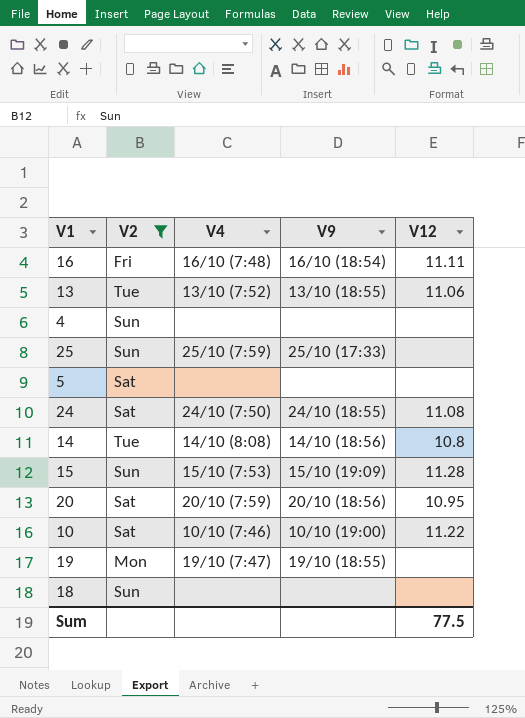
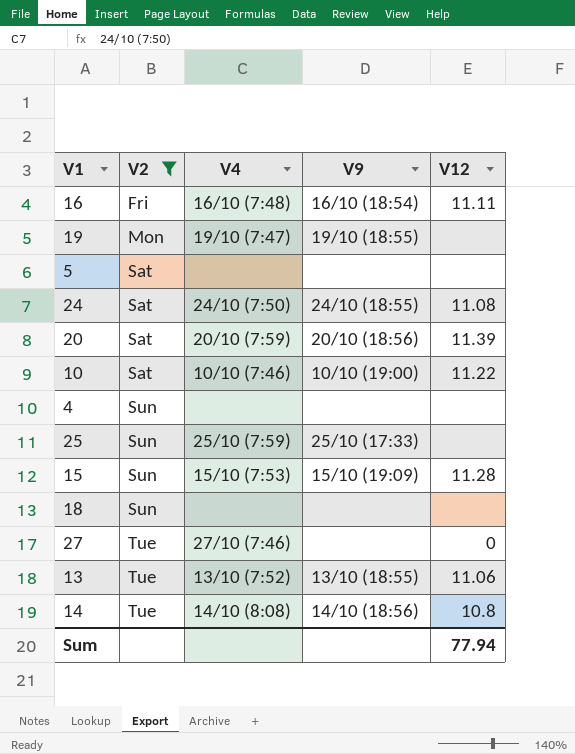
row order: none -> V2 ascending
20 | V12: 10.95 -> 11.39
row 27: none -> Tue | 27/10 (7:46) | none | 0
Sum | V12: 77.5 -> 77.94

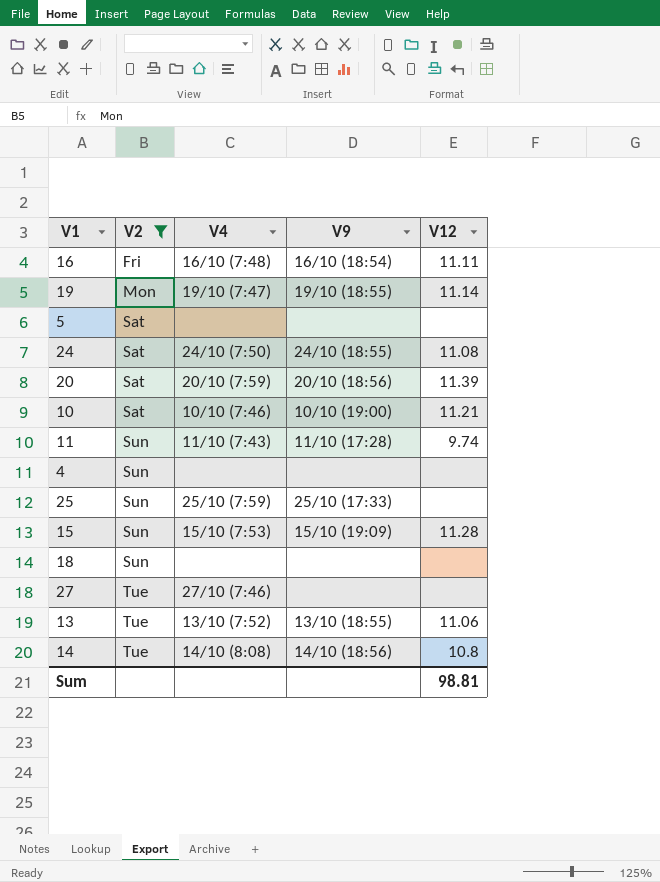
19 | V12: none -> 11.14
10 | V12: 11.22 -> 11.21
row 11: none -> Sun | 11/10 (7:43) | 11/10 (17:28) | 9.74
27 | V12: 0 -> none
Sum | V12: 77.94 -> 98.81

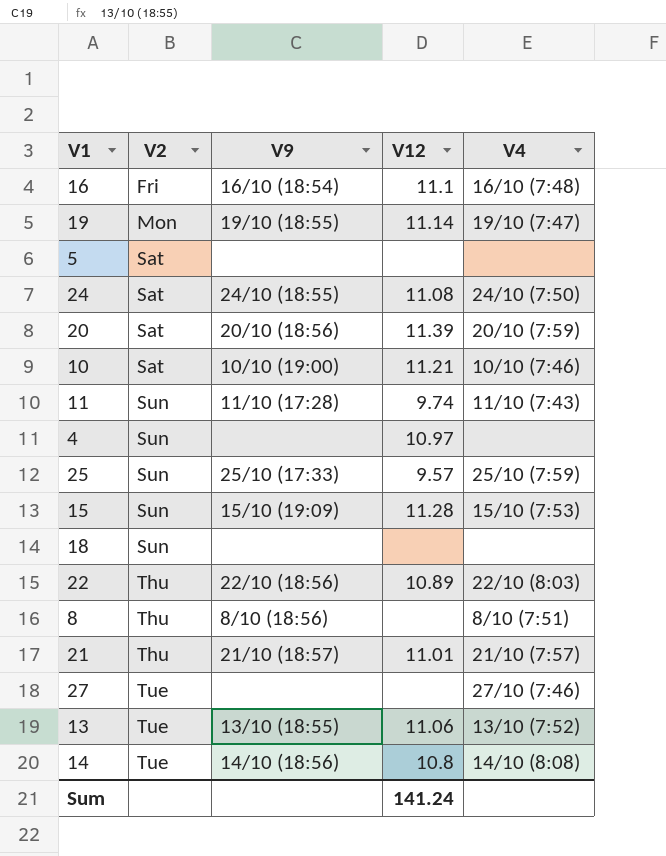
filter: V2 != Thu -> none
column V4 | position: 3 -> 5
16 | V12: 11.11 -> 11.1
4 | V12: none -> 10.97
25 | V12: none -> 9.57
Sum | V12: 98.81 -> 141.24

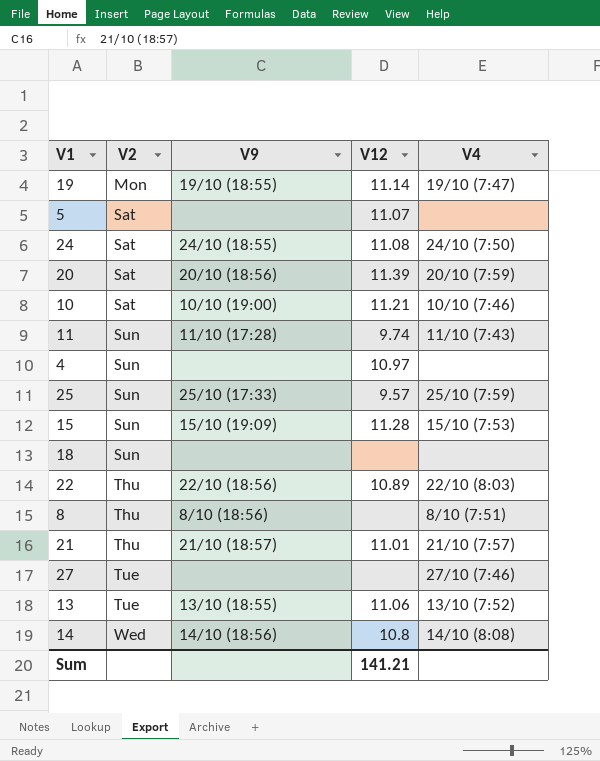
row 16: Fri | 16/10 (18:54) | 11.1 | 16/10 (7:48) -> none
5 | V12: none -> 11.07
14 | V2: Tue -> Wed
Sum | V12: 141.24 -> 141.21

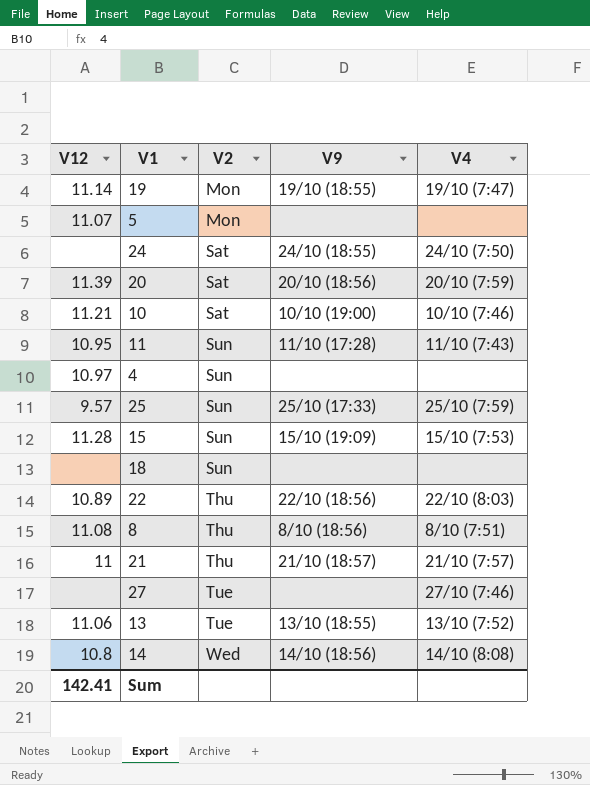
column V12 | position: 4 -> 1
5 | V2: Sat -> Mon
24 | V12: 11.08 -> none
11 | V12: 9.74 -> 10.95
8 | V12: none -> 11.08
21 | V12: 11.01 -> 11
Sum | V12: 141.21 -> 142.41

